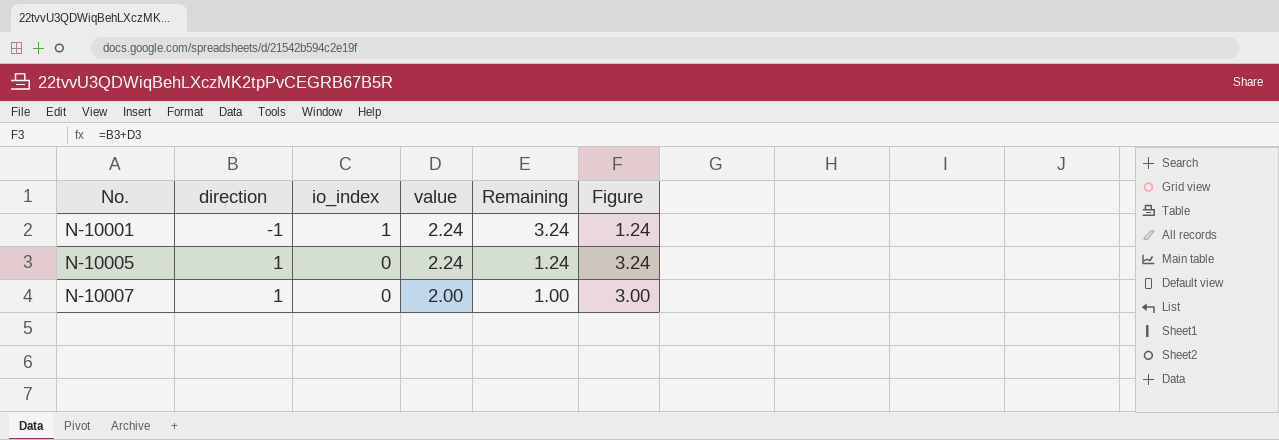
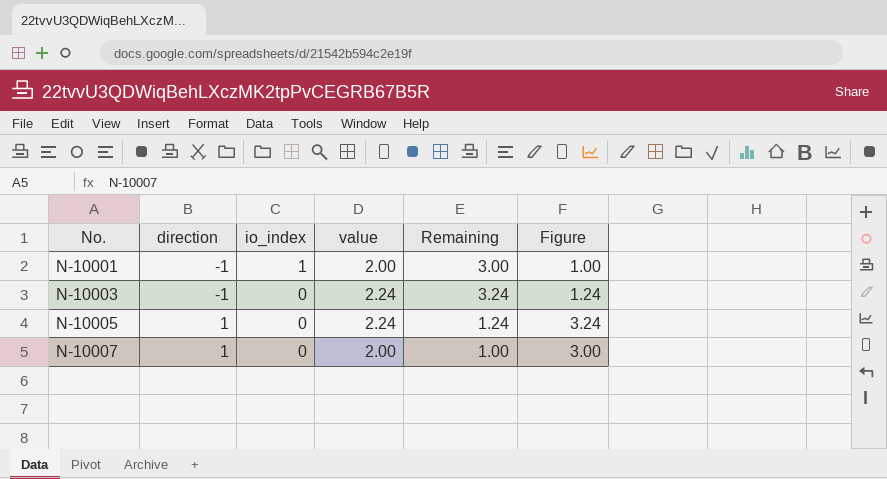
N-10001 | value: 2.24 -> 2.00
N-10001 | Remaining: 3.24 -> 3.00
N-10001 | Figure: 1.24 -> 1.00
row N-10003: none -> -1 | 0 | 2.24 | 3.24 | 1.24

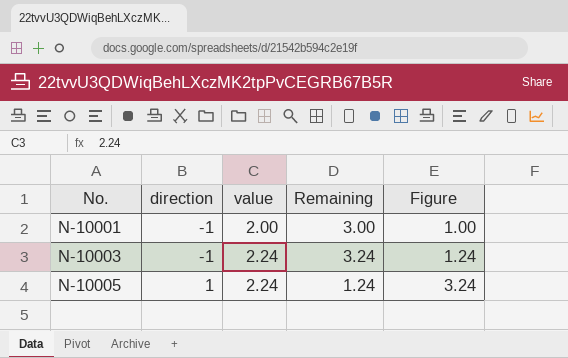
column io_index | position: 3 -> none
row N-10007: 1 | 0 | 2.00 | 1.00 | 3.00 -> none

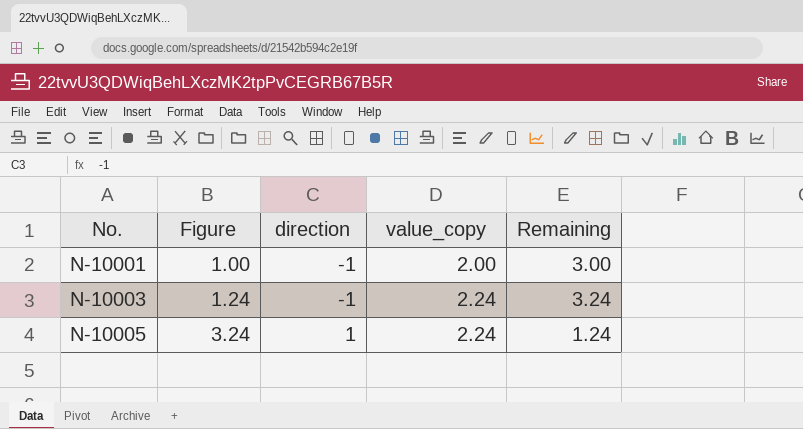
column Figure | position: 5 -> 2
column name: value -> value_copy

